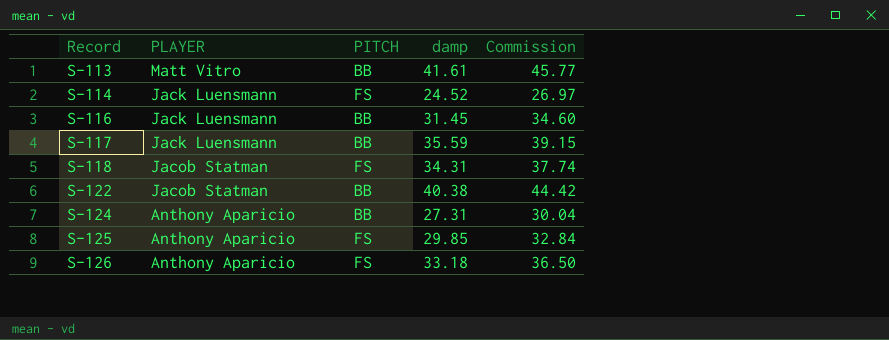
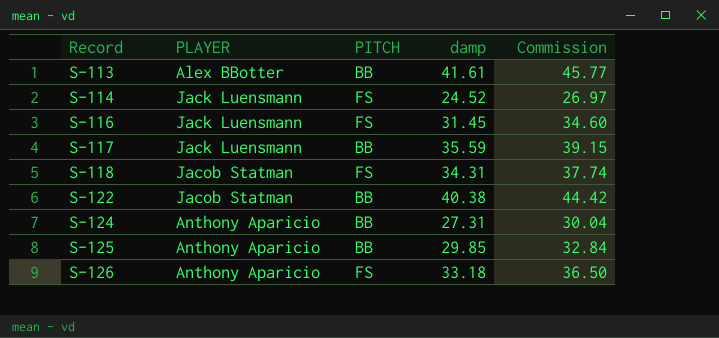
S-113 | PLAYER: Matt Vitro -> Alex BBotter
S-116 | PITCH: BB -> FS
S-125 | PITCH: FS -> BB

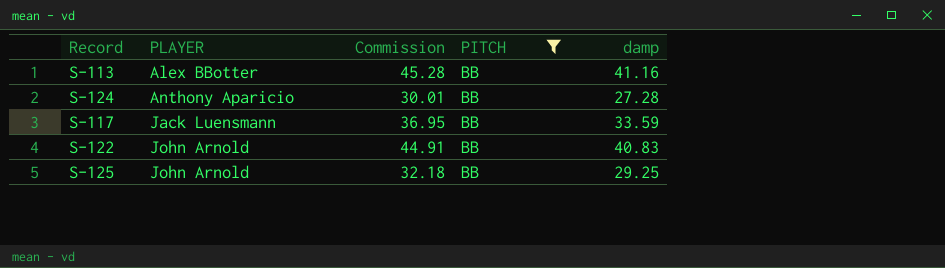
filter: none -> PITCH = BB
row order: Record ascending -> PLAYER ascending
column Commission | position: 5 -> 3
S-113 | Commission: 45.77 -> 45.28
S-113 | damp: 41.61 -> 41.16
S-124 | Commission: 30.04 -> 30.01
S-124 | damp: 27.31 -> 27.28
S-117 | Commission: 39.15 -> 36.95
S-117 | damp: 35.59 -> 33.59
S-122 | PLAYER: Jacob Statman -> John Arnold
S-122 | Commission: 44.42 -> 44.91
S-122 | damp: 40.38 -> 40.83
S-125 | PLAYER: Anthony Aparicio -> John Arnold
S-125 | Commission: 32.84 -> 32.18
S-125 | damp: 29.85 -> 29.25

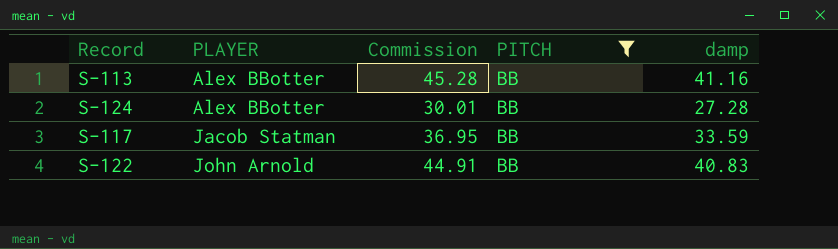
row S-125: John Arnold | 32.18 | BB | 29.25 -> none
S-124 | PLAYER: Anthony Aparicio -> Alex BBotter
S-117 | PLAYER: Jack Luensmann -> Jacob Statman

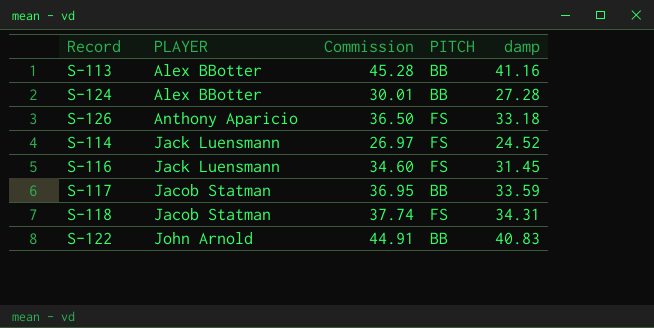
filter: PITCH = BB -> none

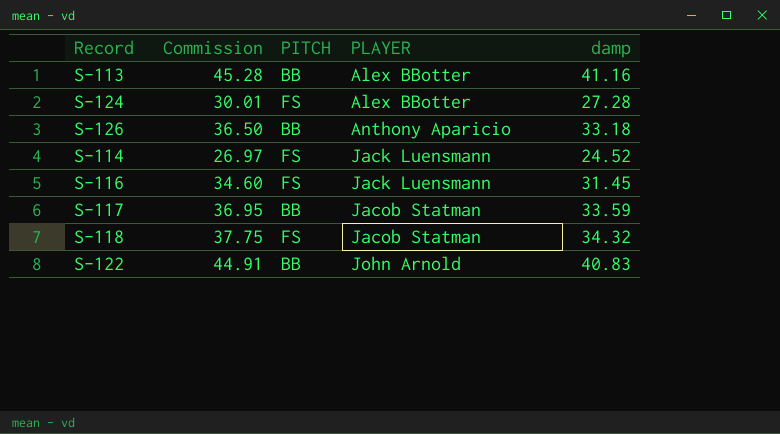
column PLAYER | position: 2 -> 4
S-124 | PITCH: BB -> FS
S-126 | PITCH: FS -> BB
S-118 | Commission: 37.74 -> 37.75
S-118 | damp: 34.31 -> 34.32

